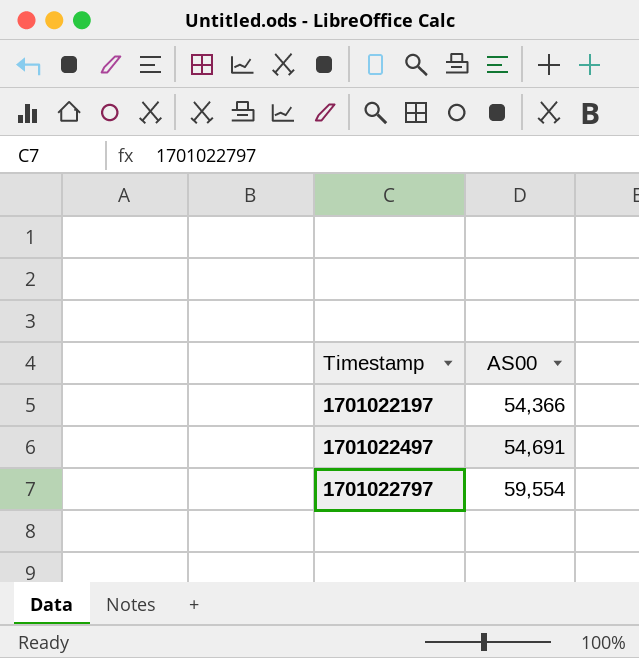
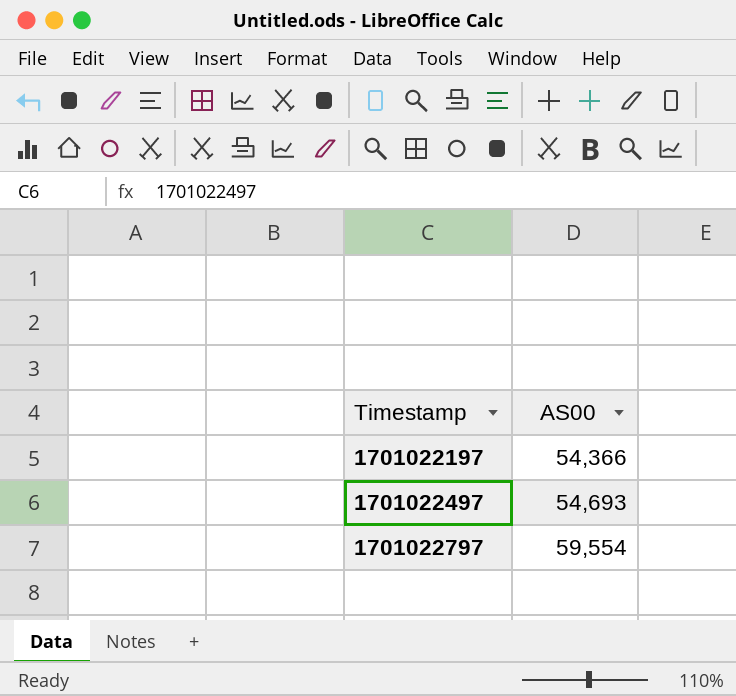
1701022497 | AS00: 54,691 -> 54,693

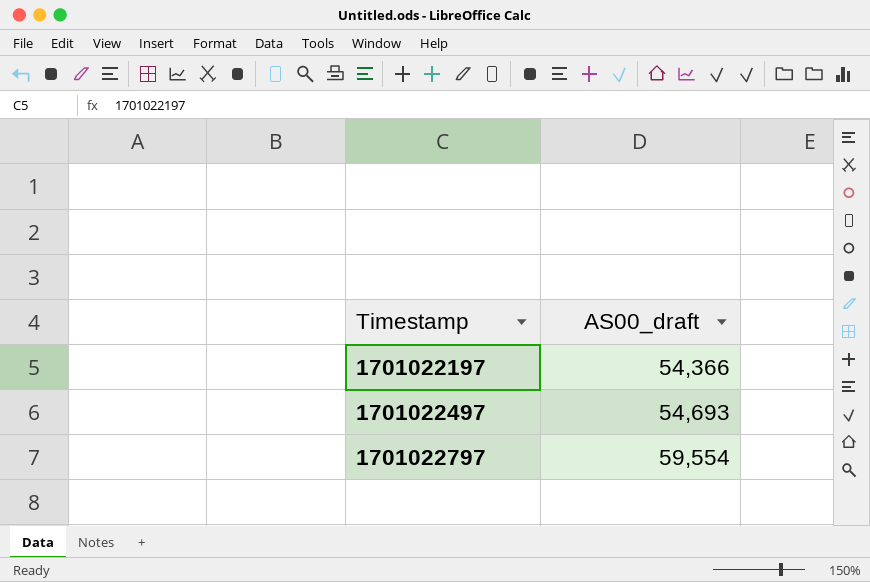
column name: AS00 -> AS00_draft

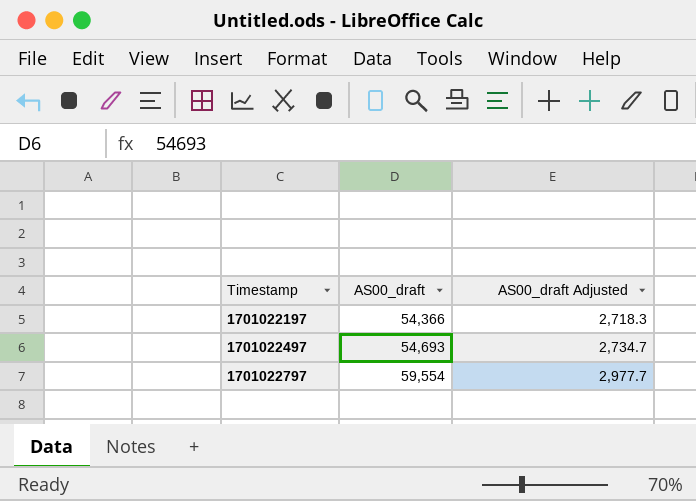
column AS00_draft Adjusted | formula: none -> [AS00_draft] * 0.05

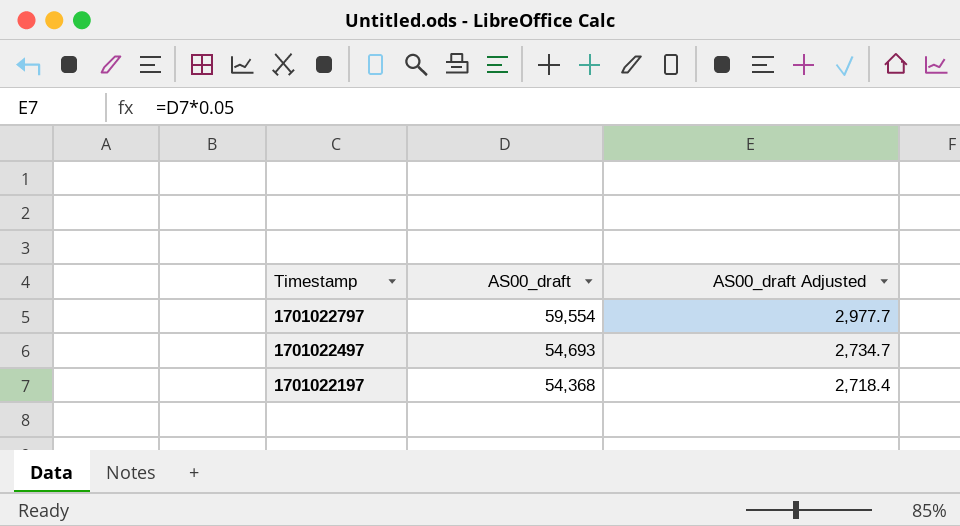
row order: Timestamp ascending -> Timestamp descending
1701022197 | AS00_draft: 54,366 -> 54,368
1701022197 | AS00_draft Adjusted: 2,718.3 -> 2,718.4

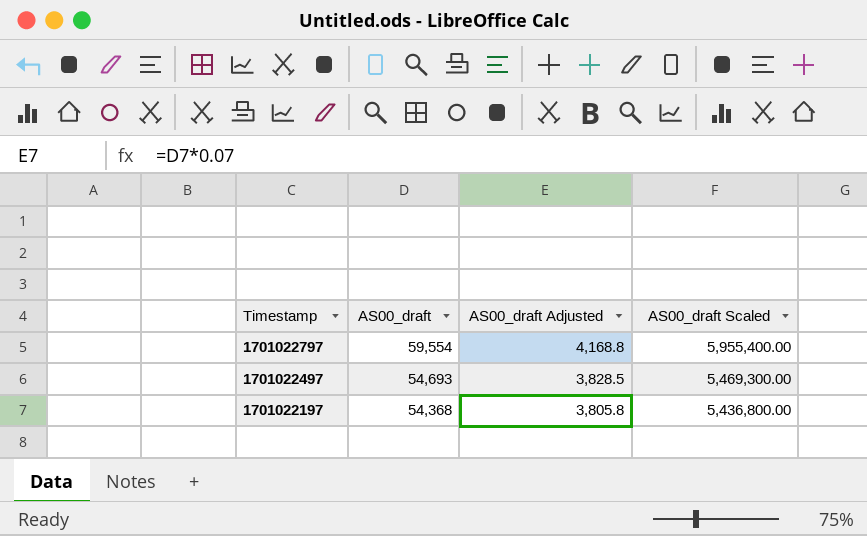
column AS00_draft Adjusted | formula: [AS00_draft] * 0.05 -> [AS00_draft] * 0.07
column AS00_draft Scaled | formula: none -> [AS00_draft] * 100

